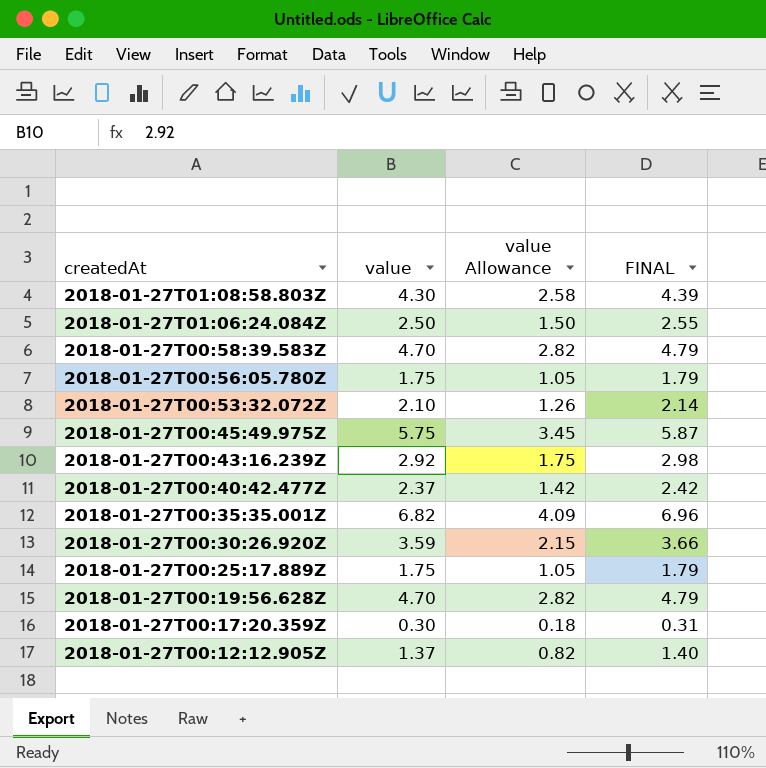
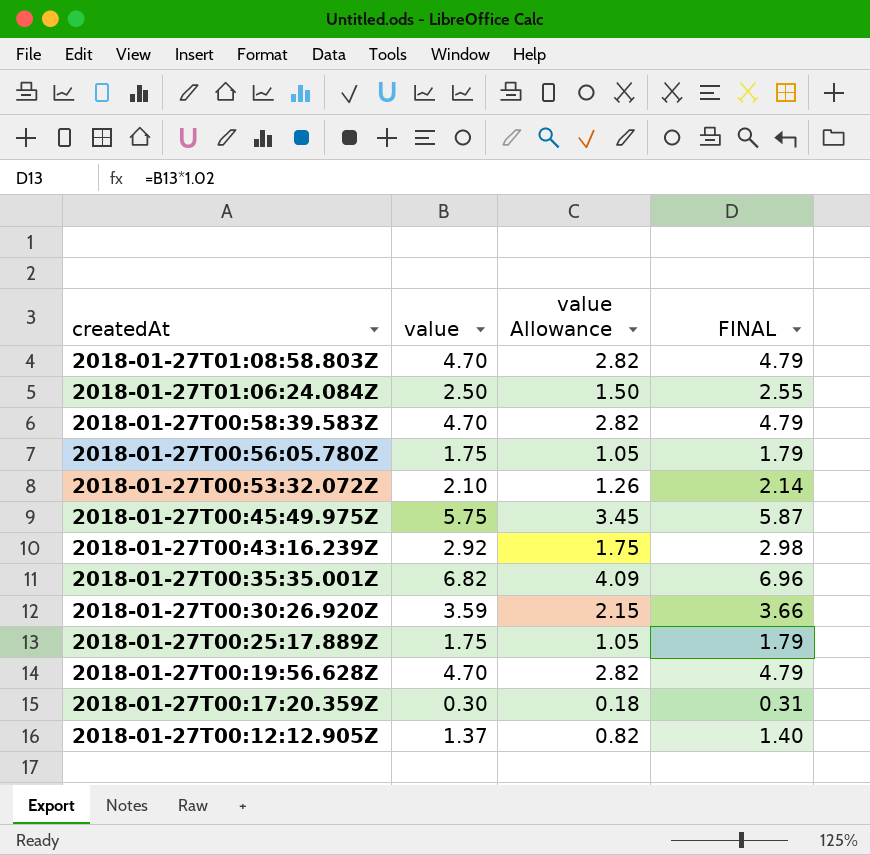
row 2018-01-27T00:40:42.477Z: 2.37 | 1.42 | 2.42 -> none
2018-01-27T01:08:58.803Z | value: 4.30 -> 4.70
2018-01-27T01:08:58.803Z | value Allowance: 2.58 -> 2.82
2018-01-27T01:08:58.803Z | FINAL: 4.39 -> 4.79

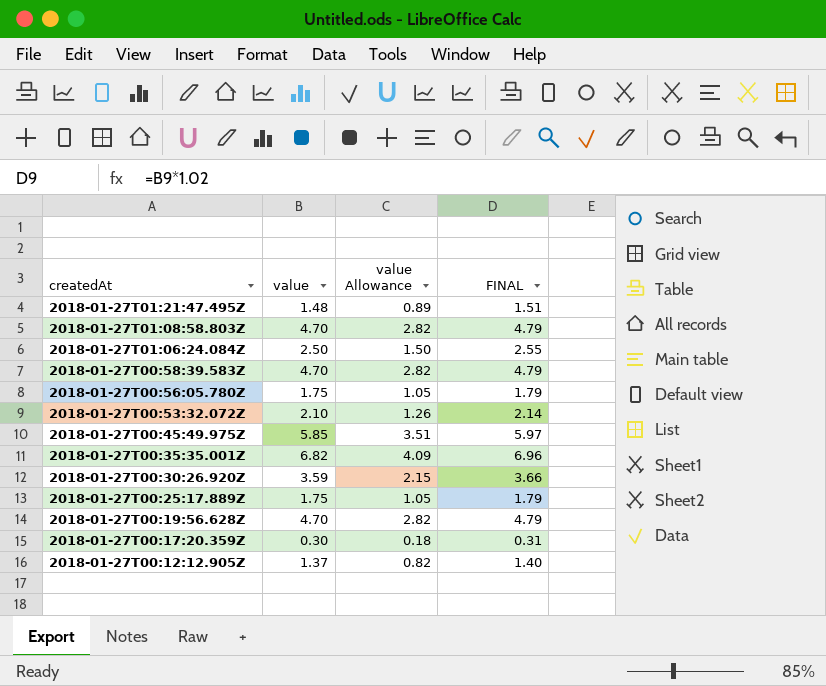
row 2018-01-27T00:43:16.239Z: 2.92 | 1.75 | 2.98 -> none
row 2018-01-27T01:21:47.495Z: none -> 1.48 | 0.89 | 1.51
2018-01-27T00:45:49.975Z | value: 5.75 -> 5.85
2018-01-27T00:45:49.975Z | value Allowance: 3.45 -> 3.51
2018-01-27T00:45:49.975Z | FINAL: 5.87 -> 5.97

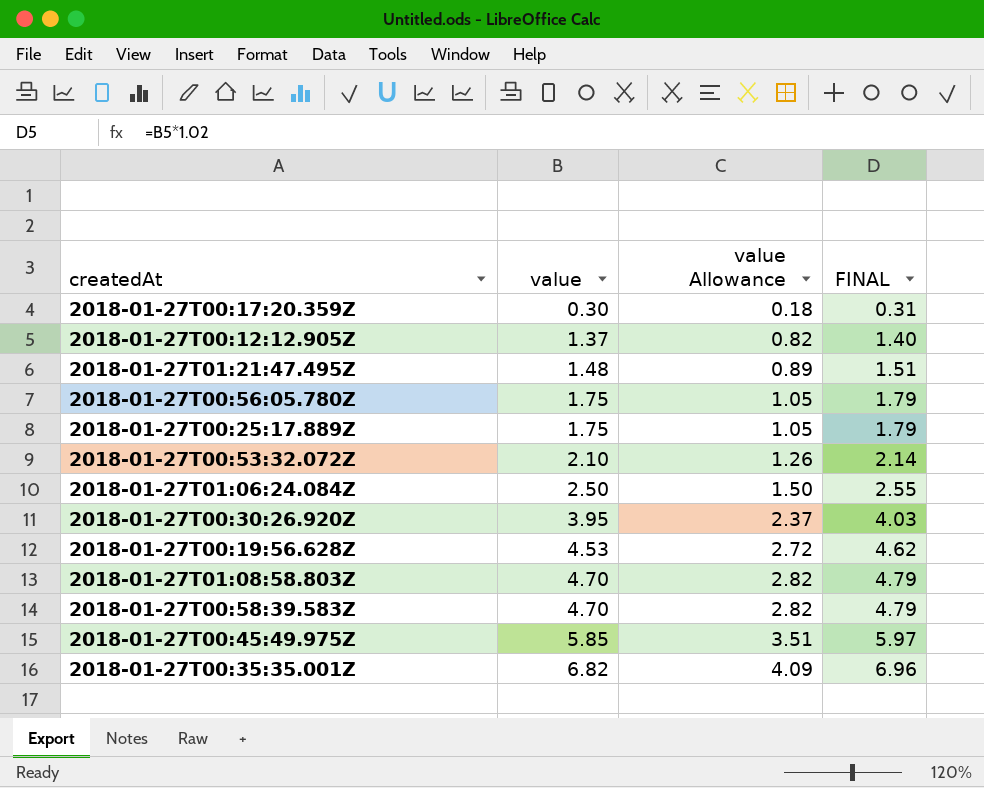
row order: createdAt descending -> value ascending
2018-01-27T00:30:26.920Z | value: 3.59 -> 3.95
2018-01-27T00:30:26.920Z | value Allowance: 2.15 -> 2.37
2018-01-27T00:30:26.920Z | FINAL: 3.66 -> 4.03
2018-01-27T00:19:56.628Z | value: 4.70 -> 4.53
2018-01-27T00:19:56.628Z | value Allowance: 2.82 -> 2.72
2018-01-27T00:19:56.628Z | FINAL: 4.79 -> 4.62

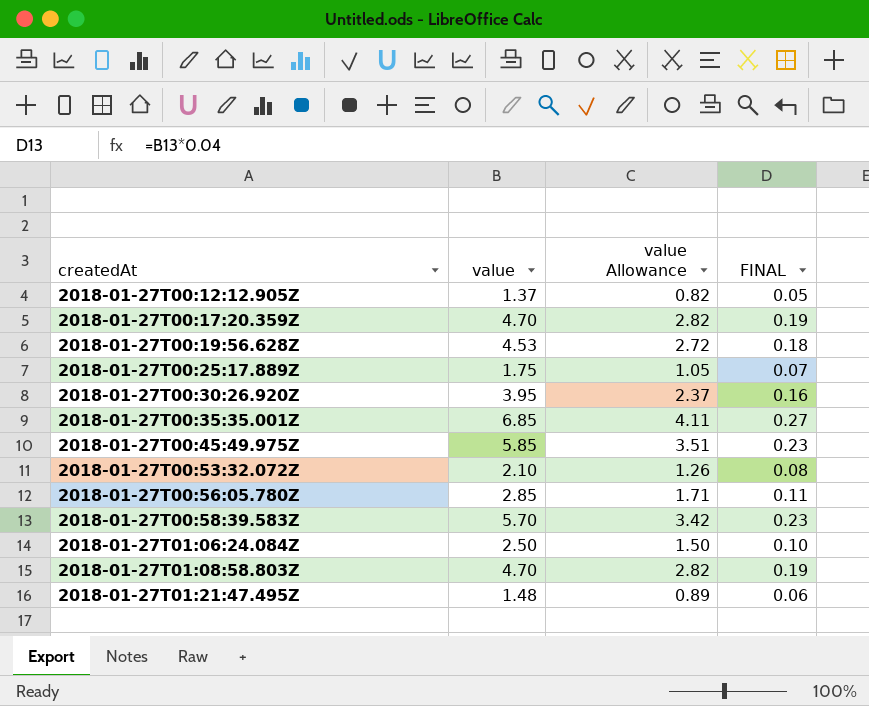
row order: value ascending -> createdAt ascending
column FINAL | formula: [value] * 1.02 -> [value] * 0.04
2018-01-27T00:17:20.359Z | value: 0.30 -> 4.70
2018-01-27T00:17:20.359Z | value Allowance: 0.18 -> 2.82
2018-01-27T00:35:35.001Z | value: 6.82 -> 6.85
2018-01-27T00:35:35.001Z | value Allowance: 4.09 -> 4.11
2018-01-27T00:56:05.780Z | value: 1.75 -> 2.85
2018-01-27T00:56:05.780Z | value Allowance: 1.05 -> 1.71
2018-01-27T00:58:39.583Z | value: 4.70 -> 5.70
2018-01-27T00:58:39.583Z | value Allowance: 2.82 -> 3.42

